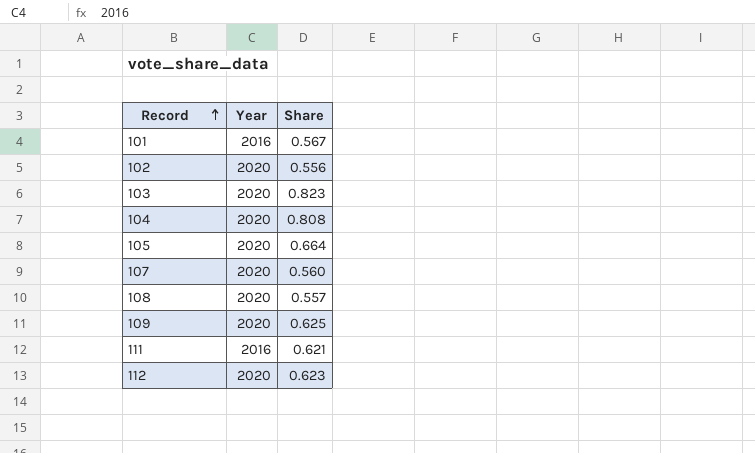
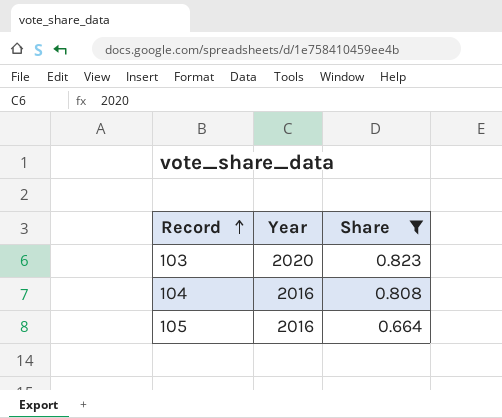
filter: none -> Share >= 0.664
104 | Year: 2020 -> 2016
105 | Year: 2020 -> 2016

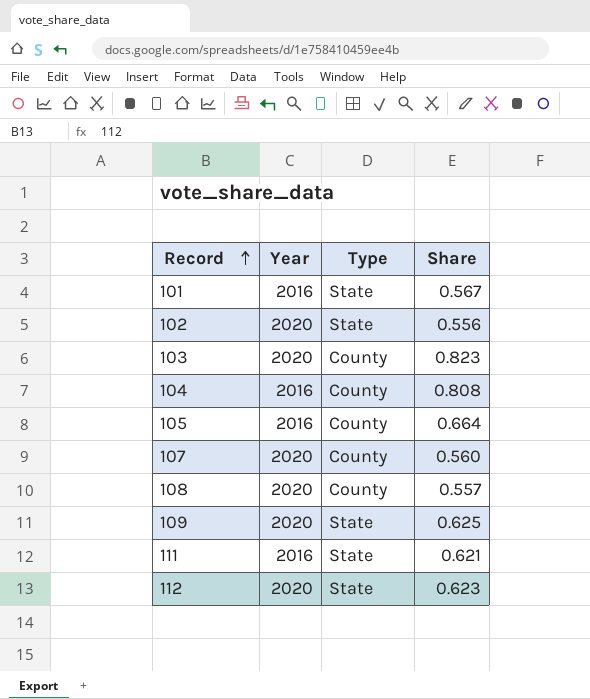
filter: Share >= 0.664 -> none
column Type | position: none -> 3

